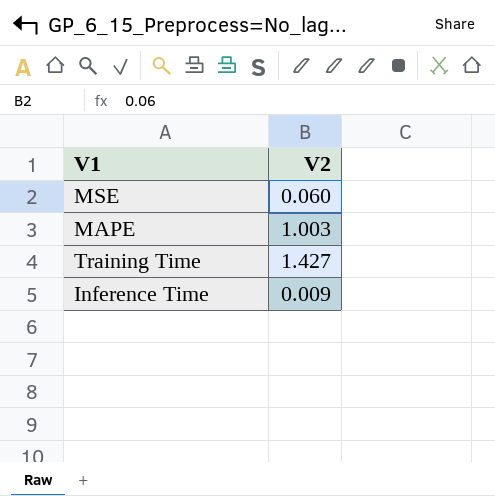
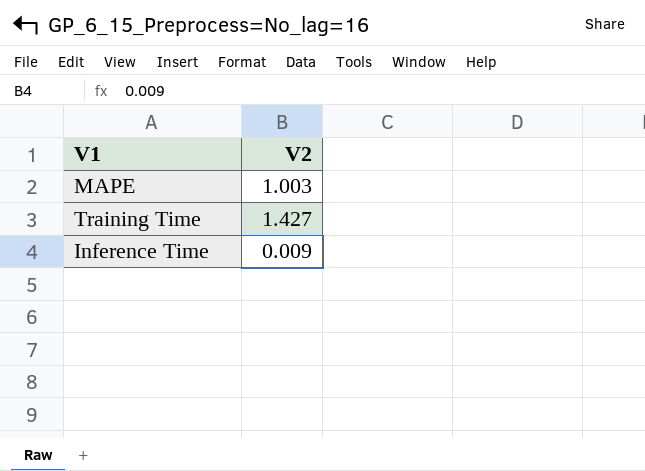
row MSE: 0.060 -> none

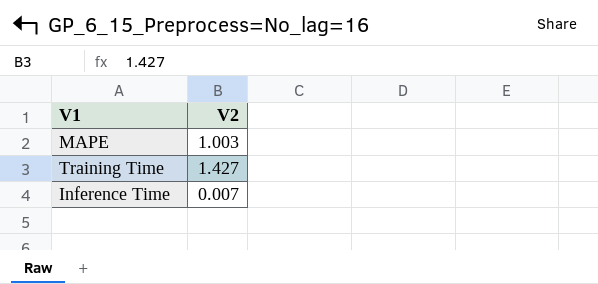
Inference Time | V2: 0.009 -> 0.007

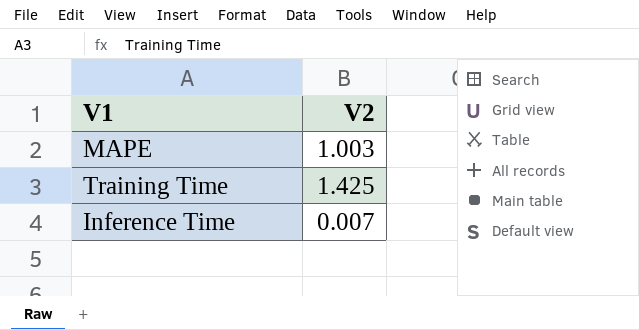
Training Time | V2: 1.427 -> 1.425

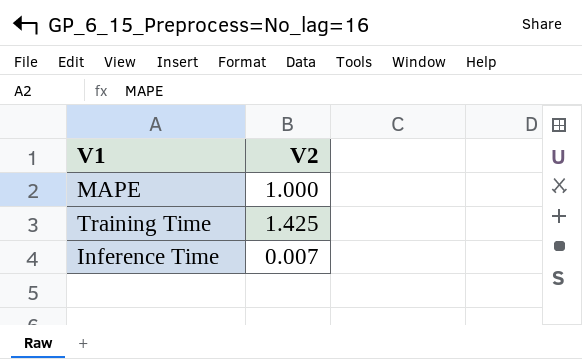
MAPE | V2: 1.003 -> 1.000

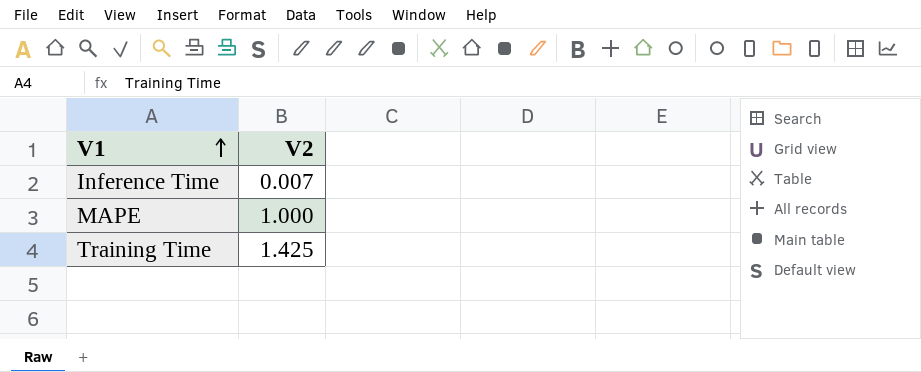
row order: none -> V1 ascending

